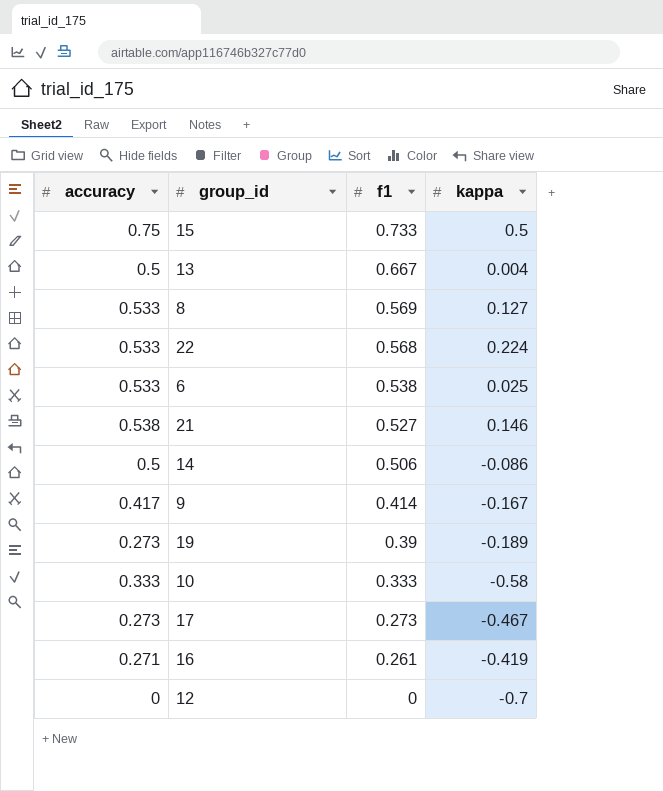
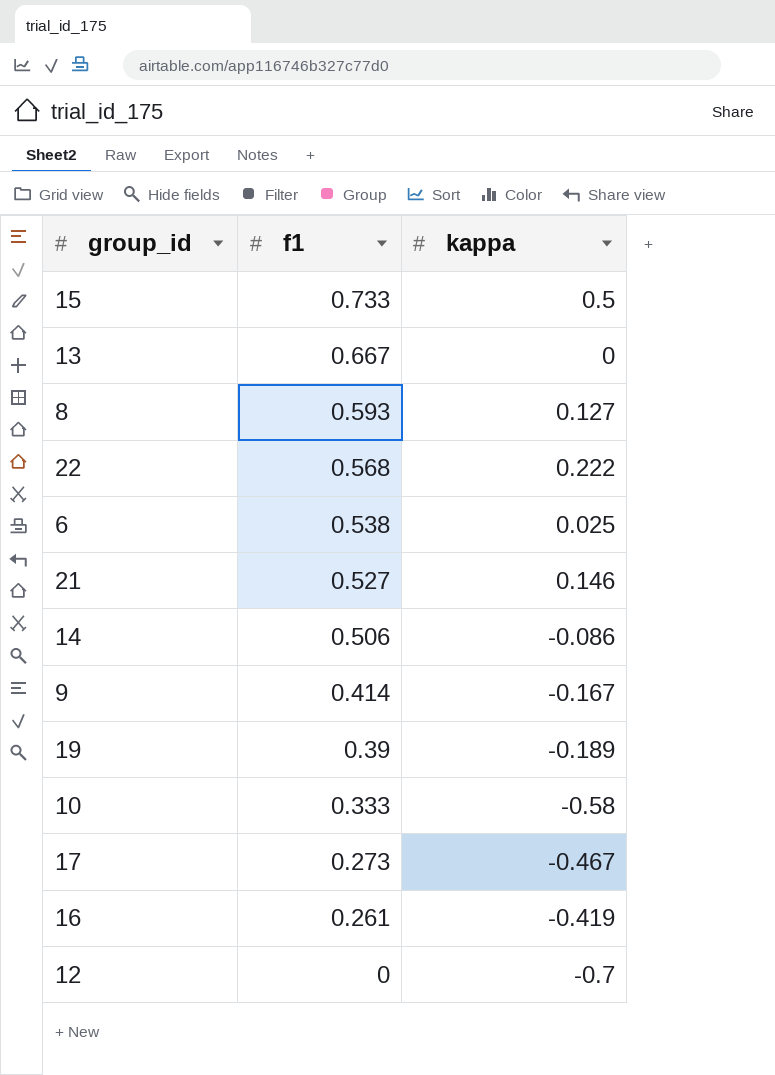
column accuracy | position: 1 -> none
13 | kappa: 0.004 -> 0
8 | f1: 0.569 -> 0.593
22 | kappa: 0.224 -> 0.222

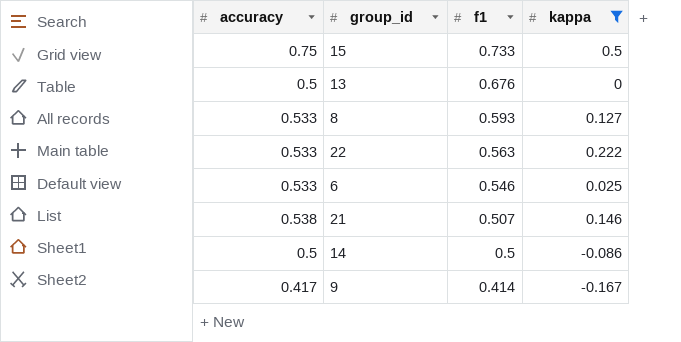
filter: none -> kappa >= -0.167
column accuracy | position: none -> 1
13 | f1: 0.667 -> 0.676
22 | f1: 0.568 -> 0.563
6 | f1: 0.538 -> 0.546
21 | f1: 0.527 -> 0.507
14 | f1: 0.506 -> 0.5

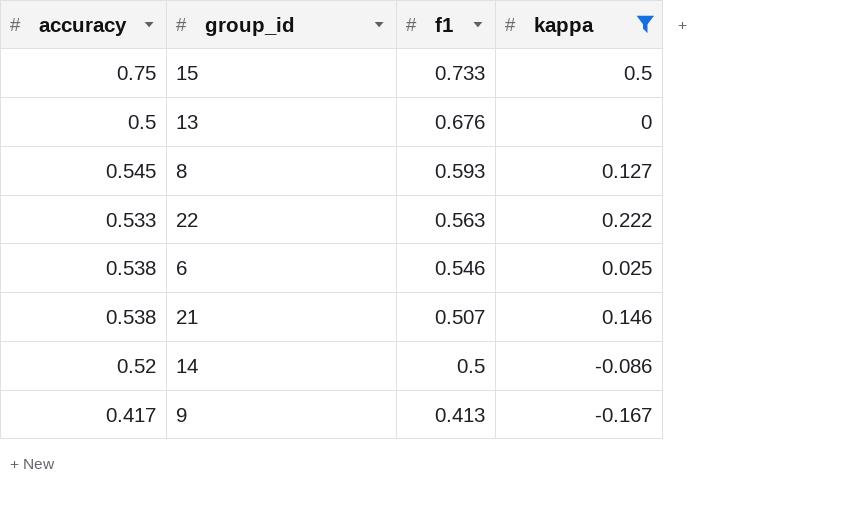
8 | accuracy: 0.533 -> 0.545
6 | accuracy: 0.533 -> 0.538
14 | accuracy: 0.5 -> 0.52
9 | f1: 0.414 -> 0.413

